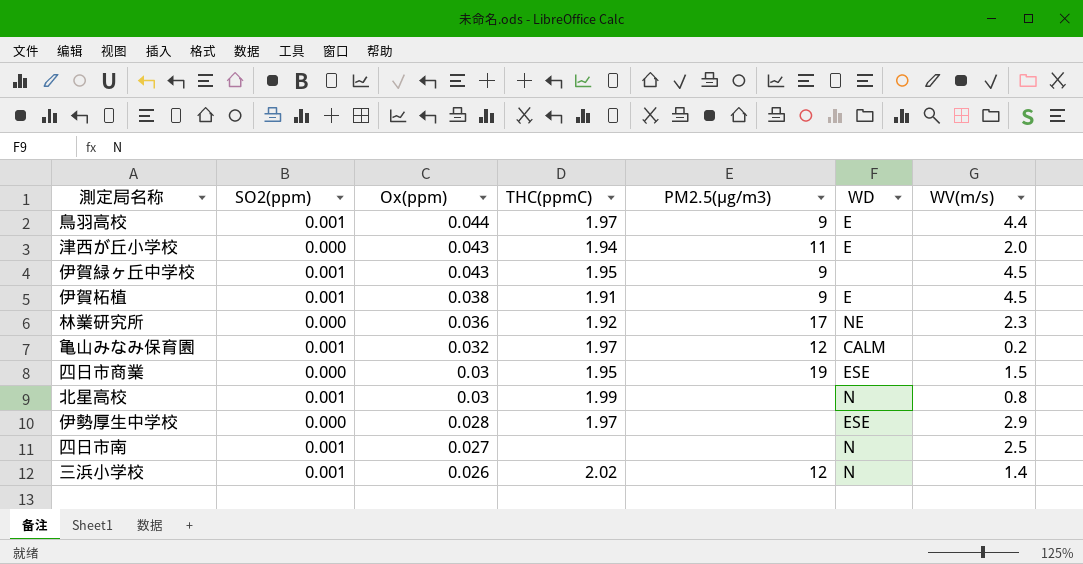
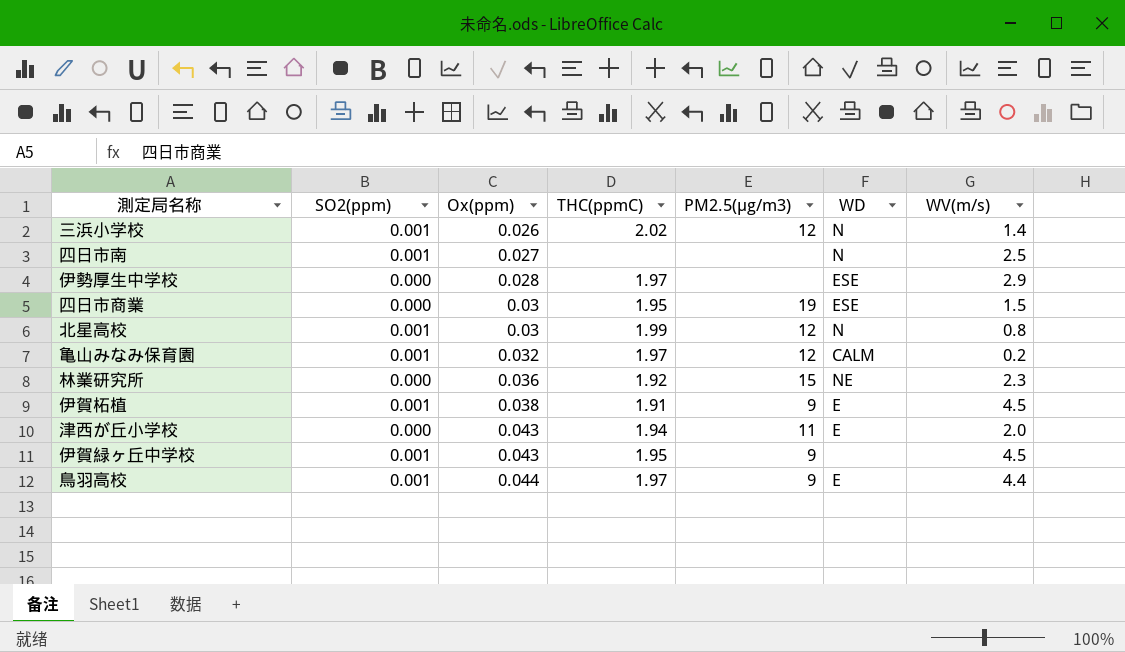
row order: Ox(ppm) descending -> Ox(ppm) ascending
北星高校 | PM2.5(μg/m3): none -> 12
林業研究所 | PM2.5(μg/m3): 17 -> 15

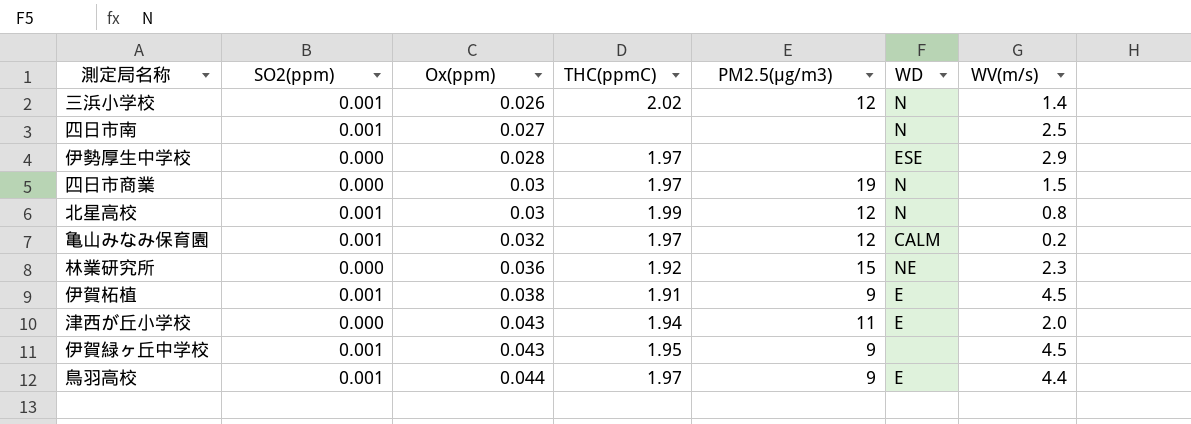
四日市商業 | THC(ppmC): 1.95 -> 1.97
四日市商業 | WD: ESE -> N

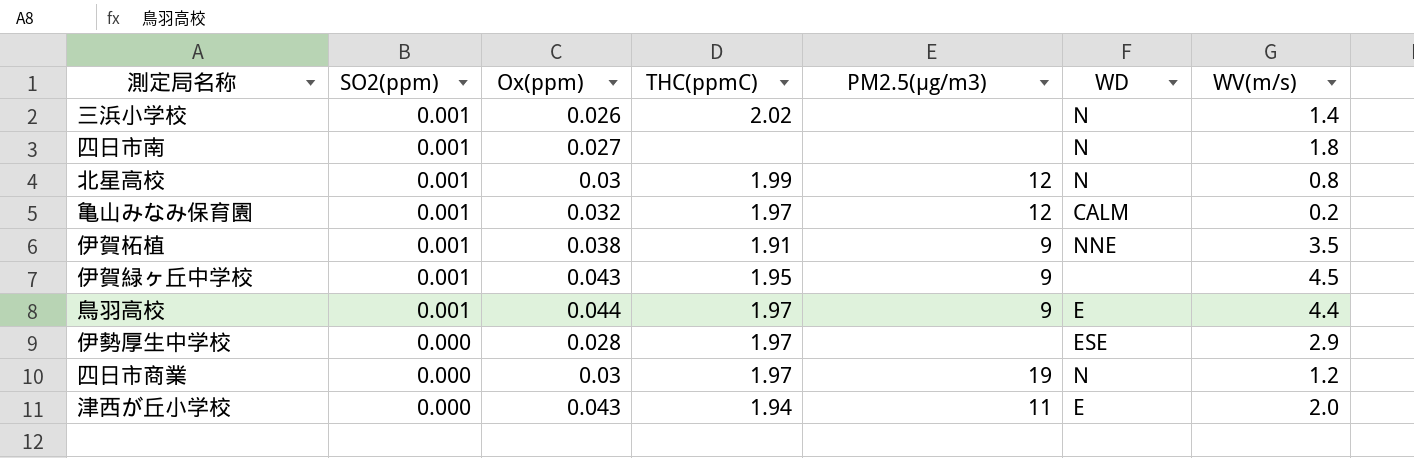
row order: Ox(ppm) ascending -> SO2(ppm) descending
row 林業研究所: 0.000 | 0.036 | 1.92 | 15 | NE | 2.3 -> none
三浜小学校 | PM2.5(μg/m3): 12 -> none
四日市南 | WV(m/s): 2.5 -> 1.8
伊賀柘植 | WD: E -> NNE
伊賀柘植 | WV(m/s): 4.5 -> 3.5
四日市商業 | WV(m/s): 1.5 -> 1.2

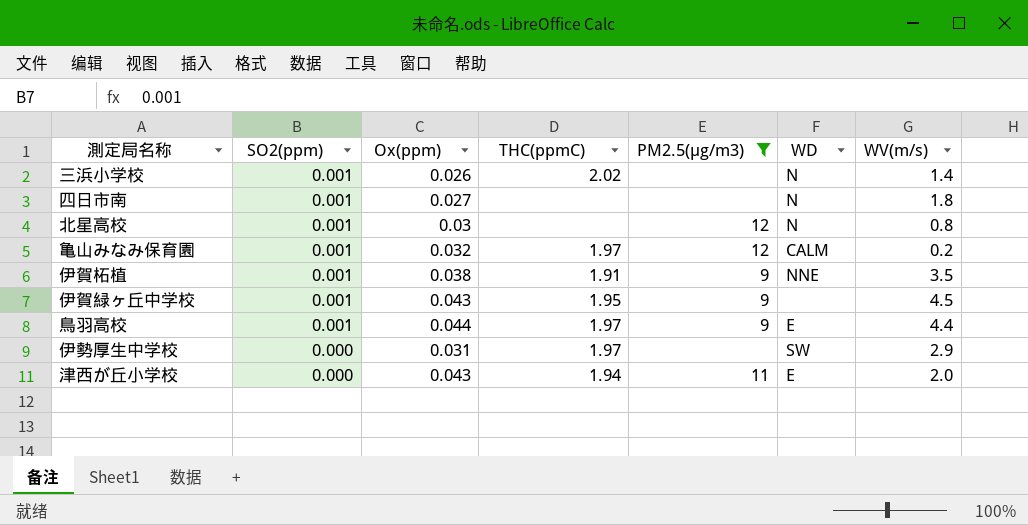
filter: none -> PM2.5(μg/m3) != 19
北星高校 | THC(ppmC): 1.99 -> none
伊勢厚生中学校 | Ox(ppm): 0.028 -> 0.031
伊勢厚生中学校 | WD: ESE -> SW

